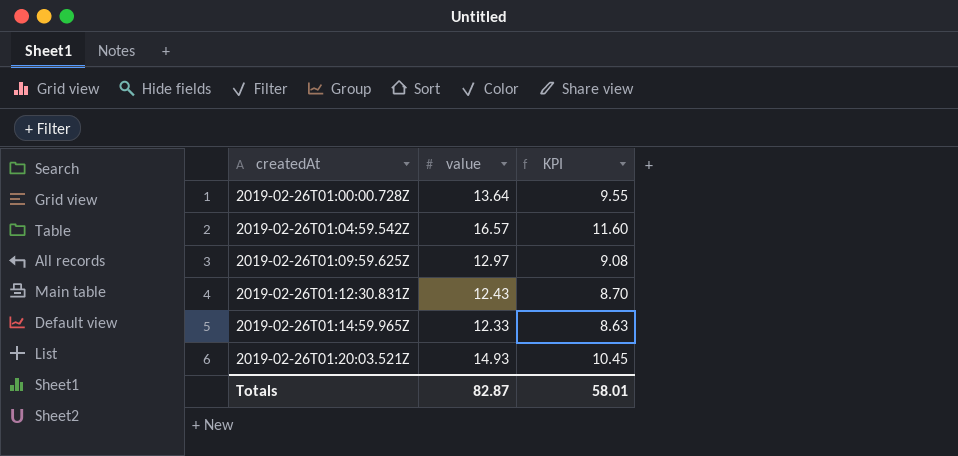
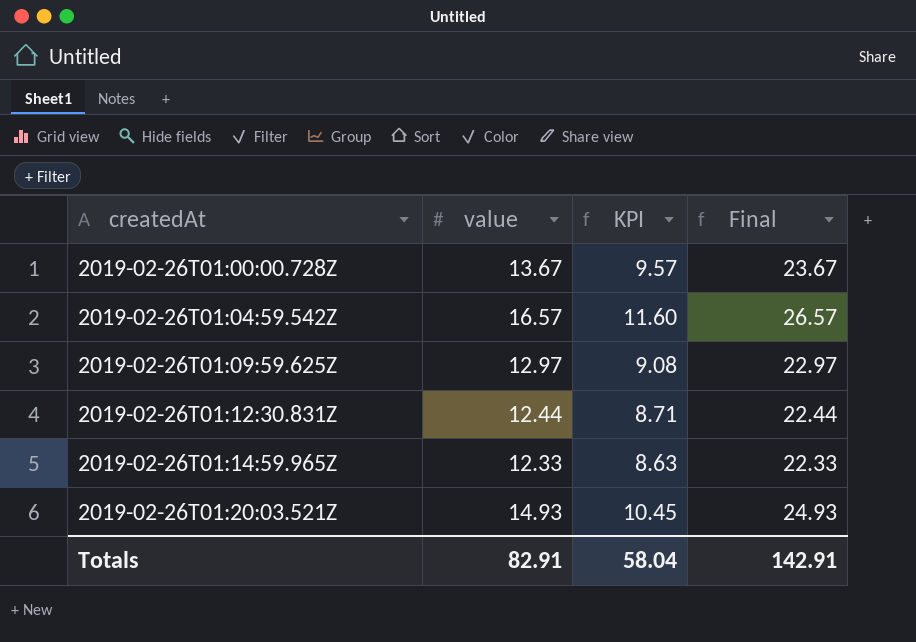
column Final | formula: none -> [value] + 10
2019-02-26T01:00:00.728Z | value: 13.64 -> 13.67
2019-02-26T01:00:00.728Z | KPI: 9.55 -> 9.57
2019-02-26T01:12:30.831Z | value: 12.43 -> 12.44
2019-02-26T01:12:30.831Z | KPI: 8.70 -> 8.71
Totals | value: 82.87 -> 82.91
Totals | KPI: 58.01 -> 58.04

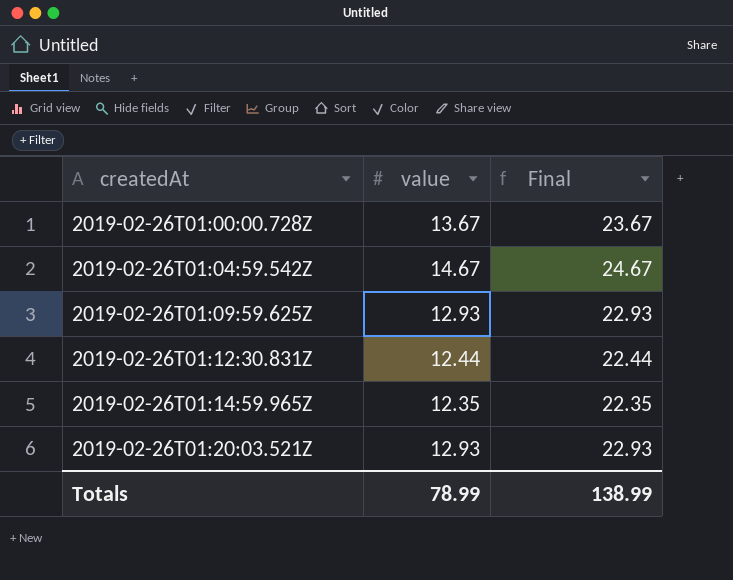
column KPI | formula: [value] * 0.7 -> none
2019-02-26T01:04:59.542Z | value: 16.57 -> 14.67
2019-02-26T01:04:59.542Z | Final: 26.57 -> 24.67
2019-02-26T01:09:59.625Z | value: 12.97 -> 12.93
2019-02-26T01:09:59.625Z | Final: 22.97 -> 22.93
2019-02-26T01:14:59.965Z | value: 12.33 -> 12.35
2019-02-26T01:14:59.965Z | Final: 22.33 -> 22.35
2019-02-26T01:20:03.521Z | value: 14.93 -> 12.93
2019-02-26T01:20:03.521Z | Final: 24.93 -> 22.93
Totals | value: 82.91 -> 78.99
Totals | Final: 142.91 -> 138.99

